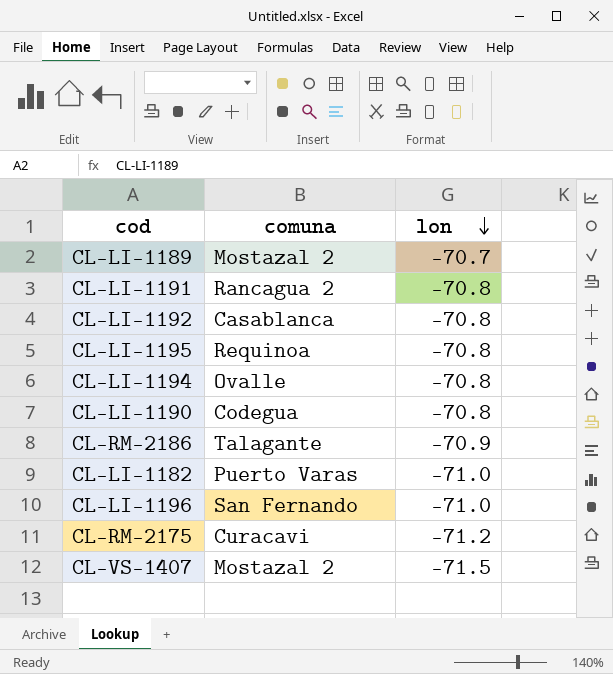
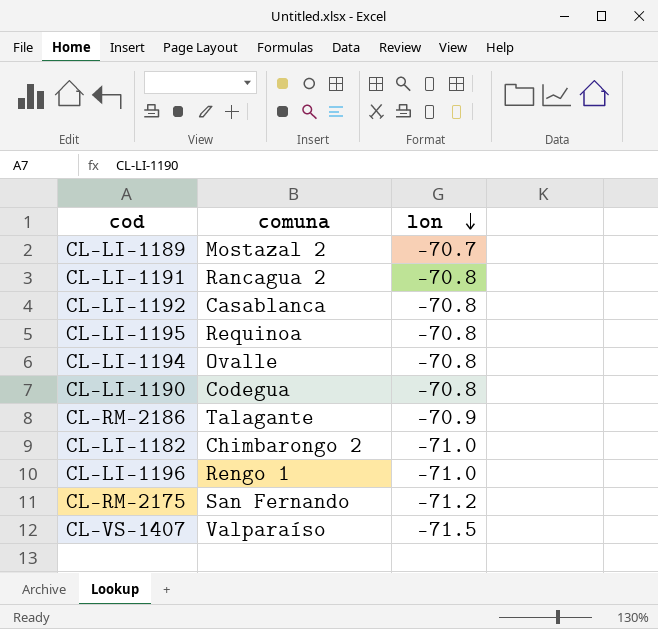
CL-LI-1182 | comuna: Puerto Varas -> Chimbarongo 2
CL-LI-1196 | comuna: San Fernando -> Rengo 1
CL-RM-2175 | comuna: Curacavi -> San Fernando
CL-VS-1407 | comuna: Mostazal 2 -> Valparaíso

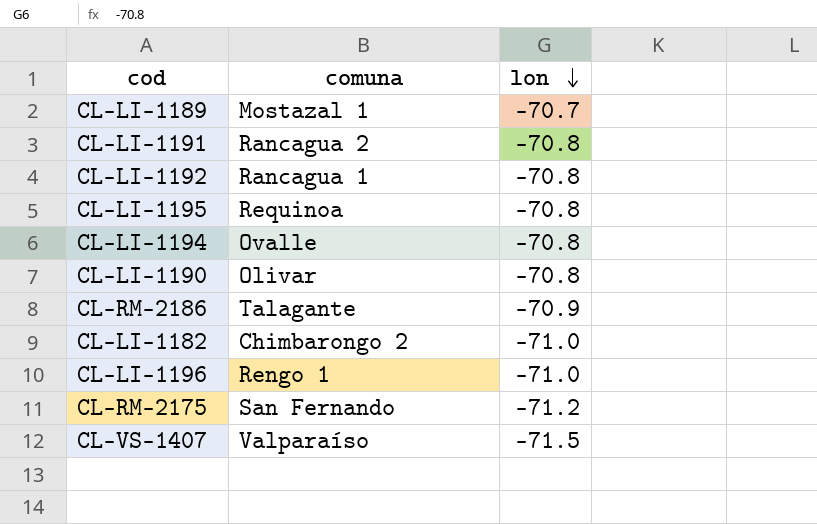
CL-LI-1189 | comuna: Mostazal 2 -> Mostazal 1
CL-LI-1192 | comuna: Casablanca -> Rancagua 1
CL-LI-1190 | comuna: Codegua -> Olivar

